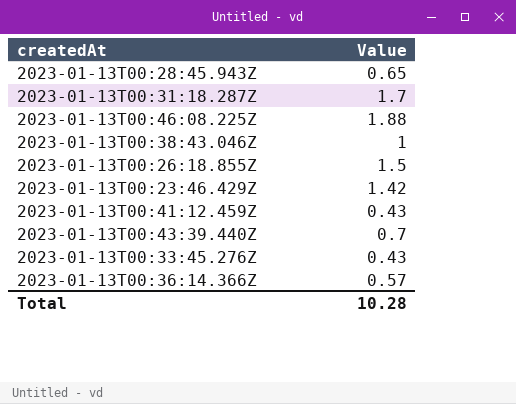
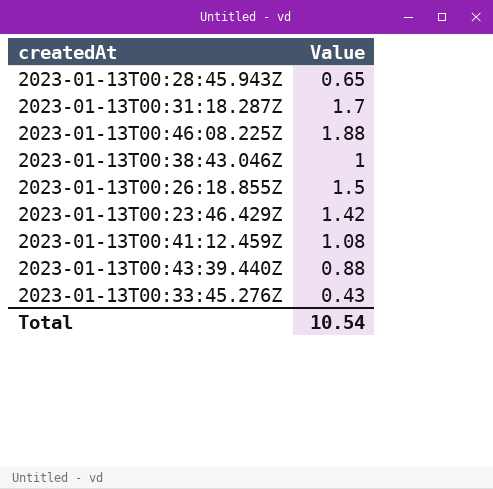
row 2023-01-13T00:36:14.366Z: 0.57 -> none
2023-01-13T00:41:12.459Z | Value: 0.43 -> 1.08
2023-01-13T00:43:39.440Z | Value: 0.7 -> 0.88
Total | Value: 10.28 -> 10.54

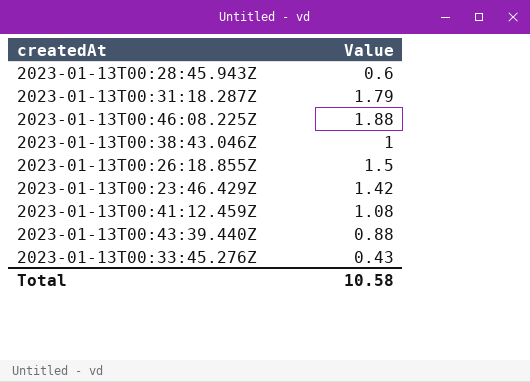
2023-01-13T00:28:45.943Z | Value: 0.65 -> 0.6
2023-01-13T00:31:18.287Z | Value: 1.7 -> 1.79
Total | Value: 10.54 -> 10.58

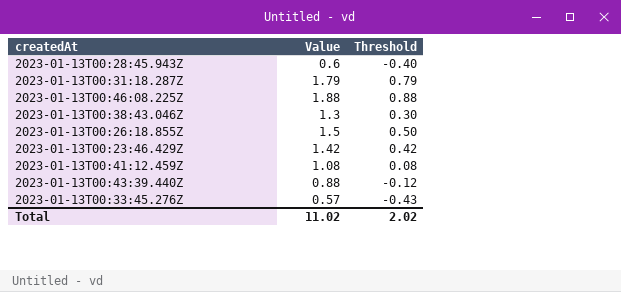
column Threshold | formula: none -> [Value] - 1
2023-01-13T00:38:43.046Z | Value: 1 -> 1.3
2023-01-13T00:33:45.276Z | Value: 0.43 -> 0.57
Total | Value: 10.58 -> 11.02

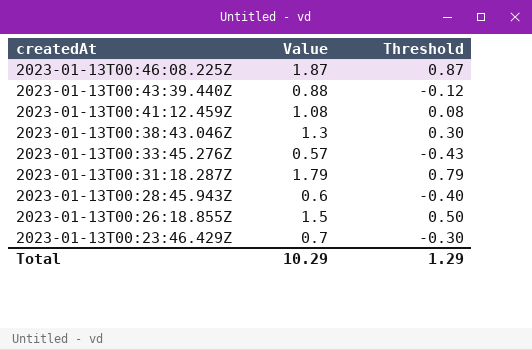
row order: none -> createdAt descending
2023-01-13T00:46:08.225Z | Value: 1.88 -> 1.87
2023-01-13T00:46:08.225Z | Threshold: 0.88 -> 0.87
2023-01-13T00:23:46.429Z | Value: 1.42 -> 0.7
2023-01-13T00:23:46.429Z | Threshold: 0.42 -> -0.30
Total | Value: 11.02 -> 10.29
Total | Threshold: 2.02 -> 1.29

